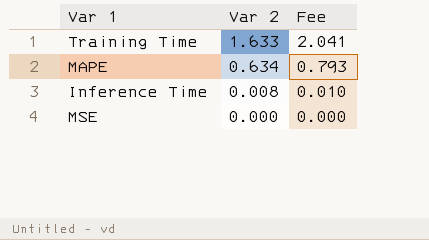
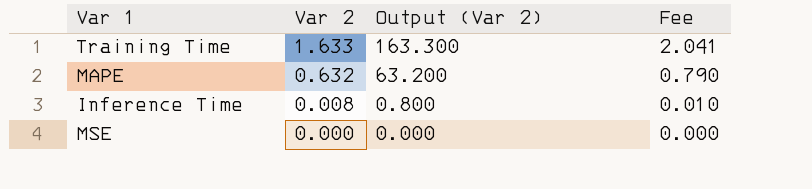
column Output (Var 2) | formula: none -> [Var 2] * 100
MAPE | Var 2: 0.634 -> 0.632
MAPE | Fee: 0.793 -> 0.790

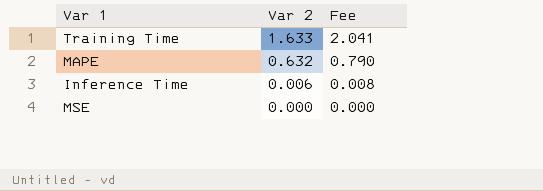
column Output (Var 2) | formula: [Var 2] * 100 -> none
Inference Time | Var 2: 0.008 -> 0.006
Inference Time | Fee: 0.010 -> 0.008

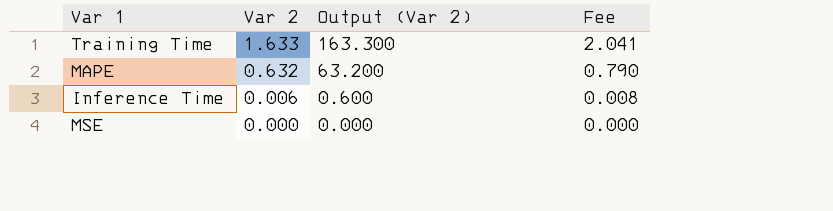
column Output (Var 2) | formula: none -> [Var 2] * 100

